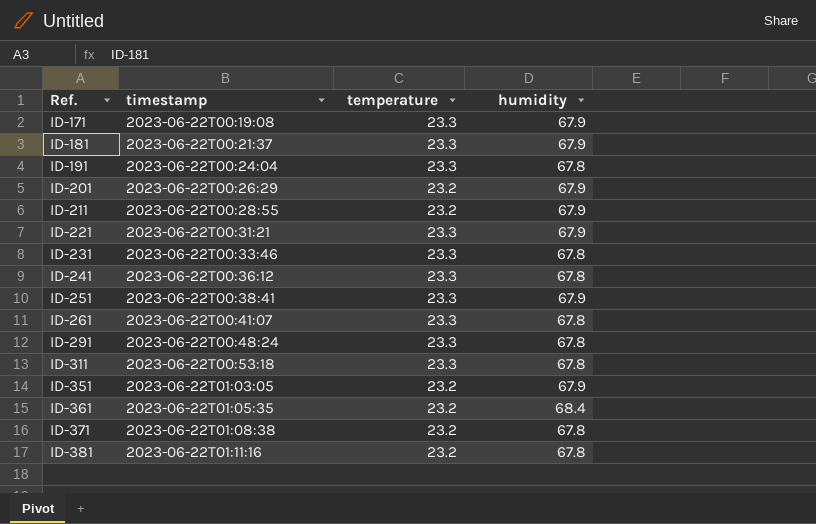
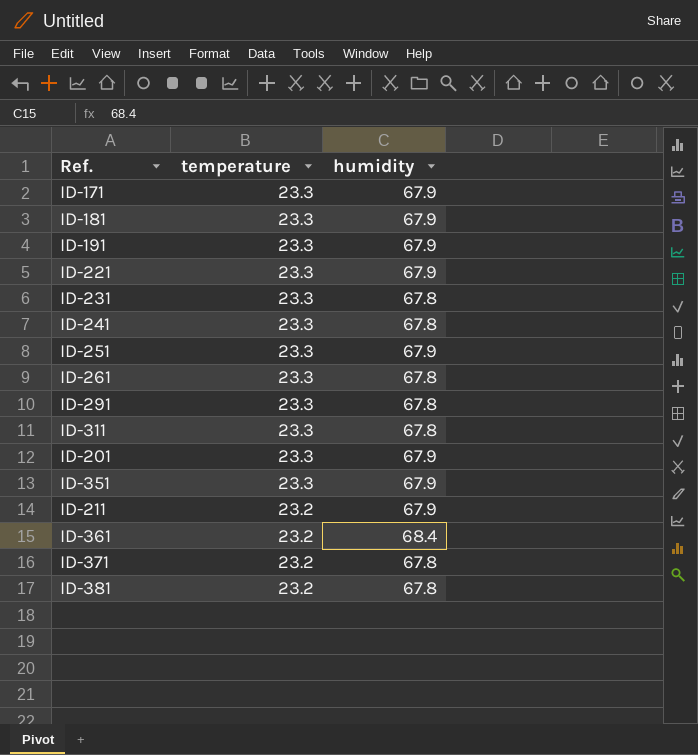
row order: Ref. ascending -> temperature descending
column timestamp | position: 2 -> none
ID-191 | humidity: 67.8 -> 67.9
ID-201 | temperature: 23.2 -> 23.3
ID-351 | temperature: 23.2 -> 23.3

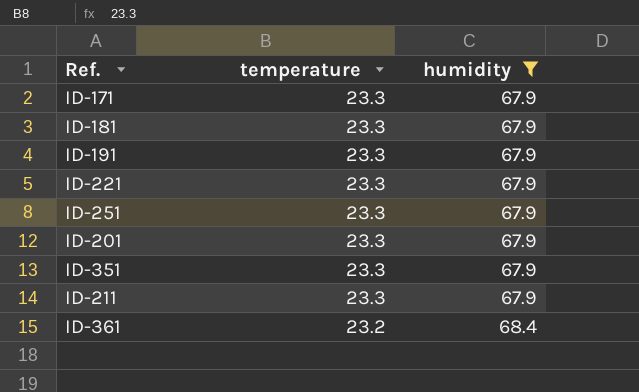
filter: none -> humidity != 67.8
ID-211 | temperature: 23.2 -> 23.3

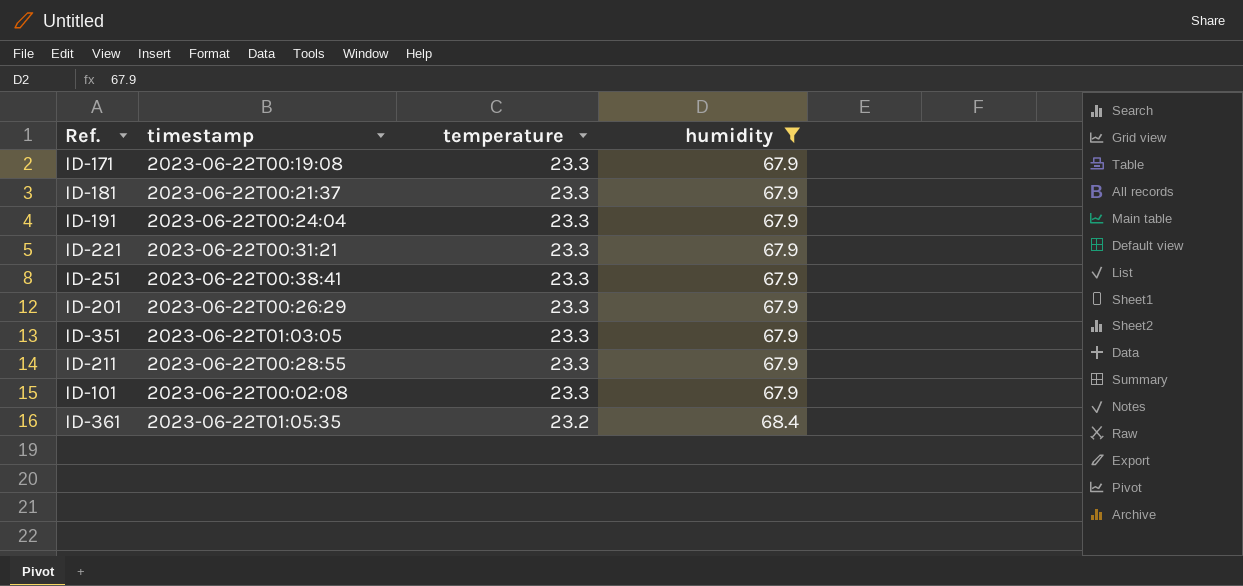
column timestamp | position: none -> 2
row ID-101: none -> 2023-06-22T00:02:08 | 23.3 | 67.9

